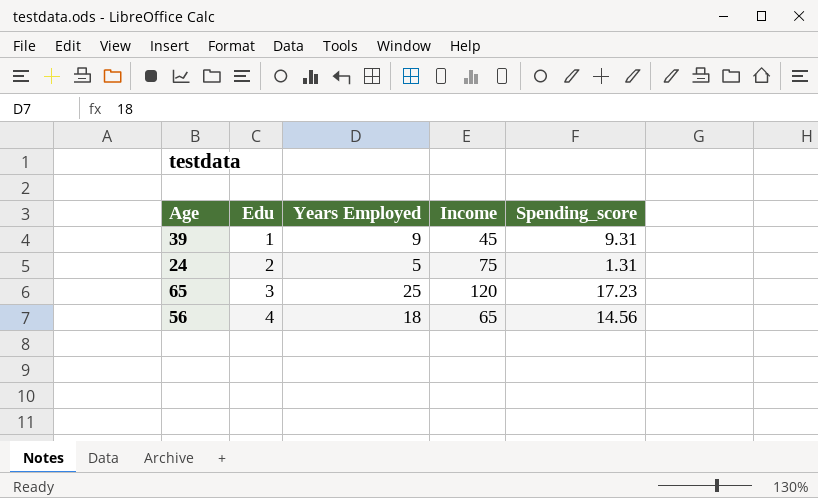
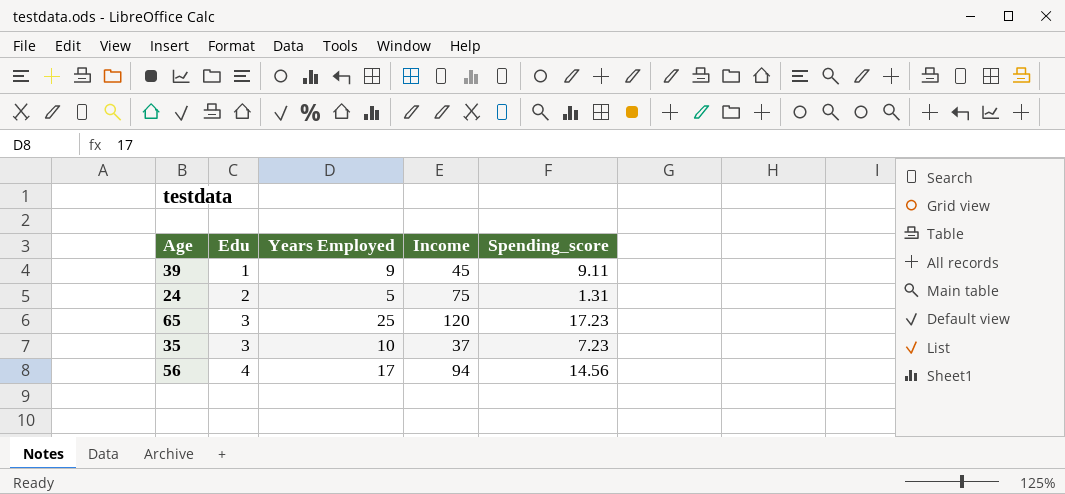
39 | Spending_score: 9.31 -> 9.11
row 35: none -> 3 | 10 | 37 | 7.23
56 | Years Employed: 18 -> 17
56 | Income: 65 -> 94

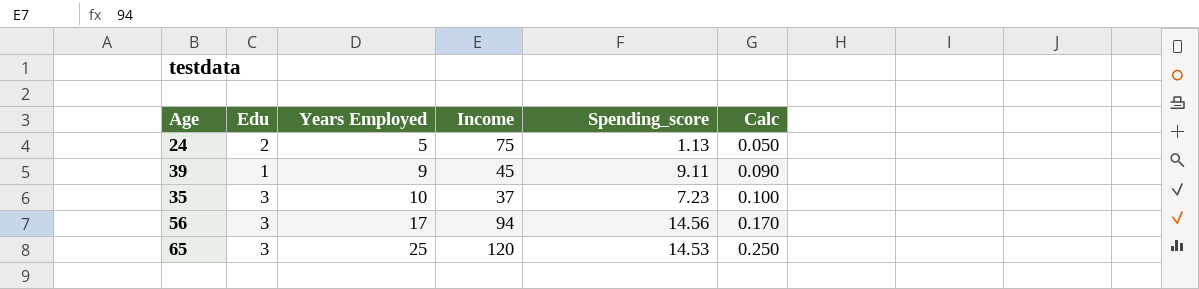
row order: Edu ascending -> Years Employed ascending
column Calc | formula: none -> [Years Employed] * 0.01
24 | Spending_score: 1.31 -> 1.13
56 | Edu: 4 -> 3
65 | Spending_score: 17.23 -> 14.53

